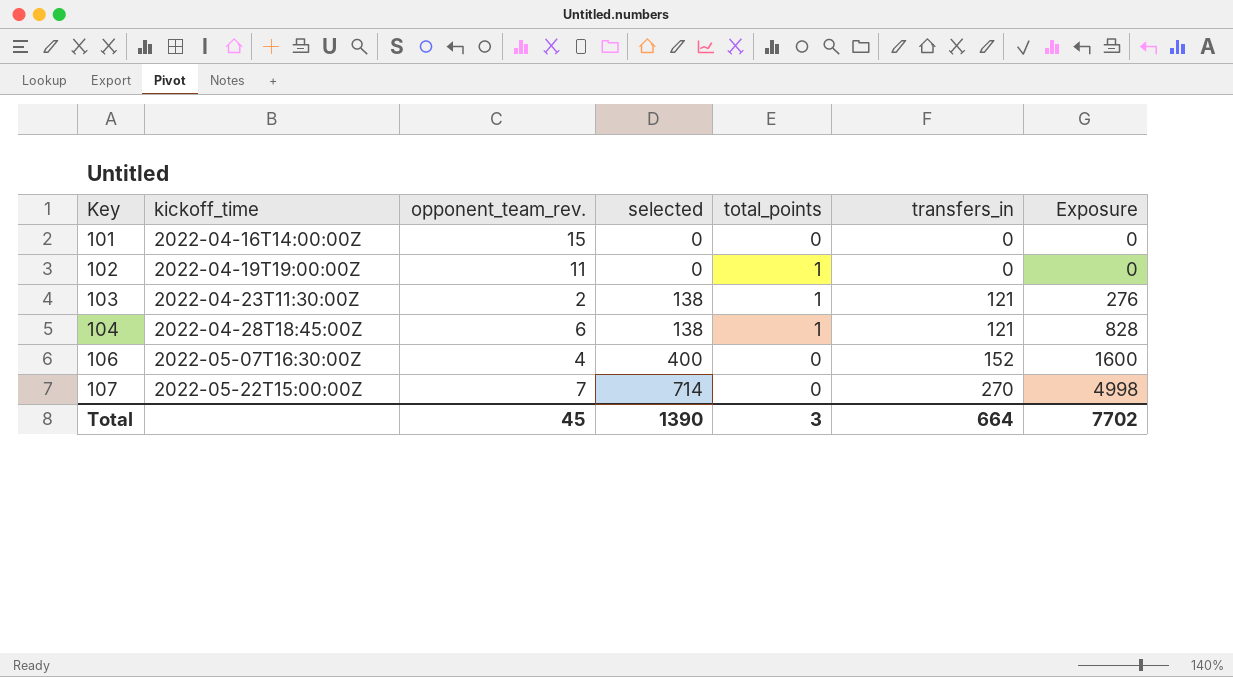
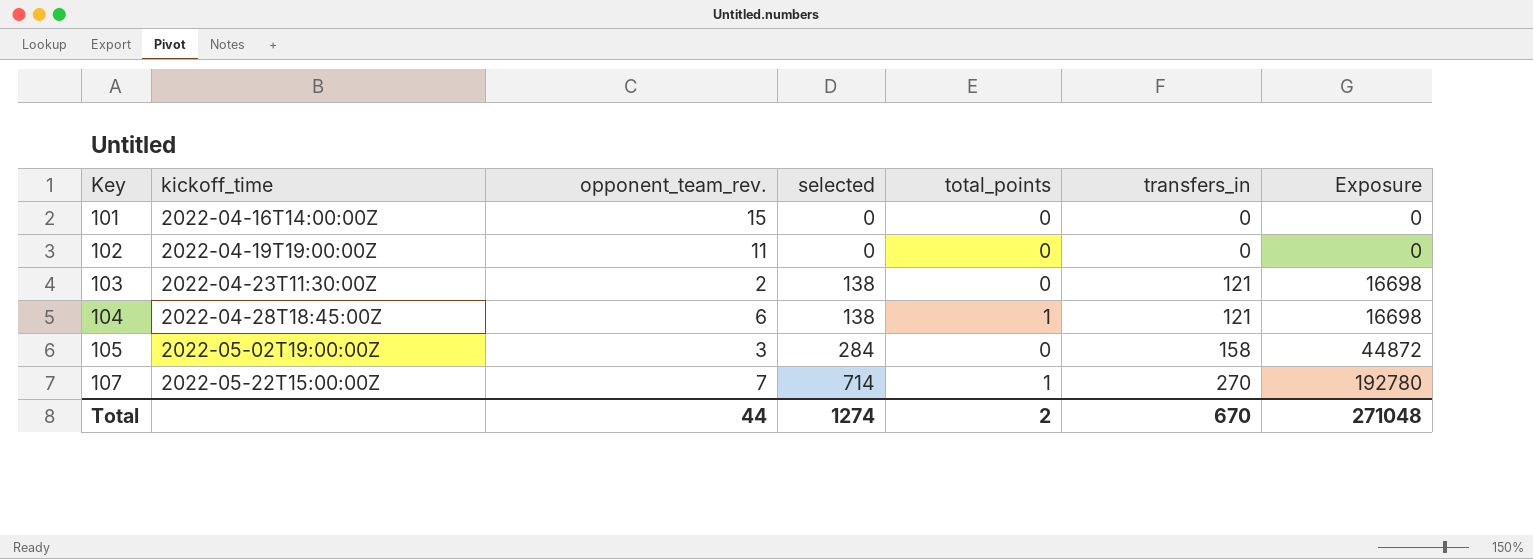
column Exposure | formula: [opponent_team_rev.] * [selected] -> [selected] * [transfers_in]
row 106: 2022-05-07T16:30:00Z | 4 | 400 | 0 | 152 | 1600 -> none
102 | total_points: 1 -> 0
103 | total_points: 1 -> 0
row 105: none -> 2022-05-02T19:00:00Z | 3 | 284 | 0 | 158 | 44872
107 | total_points: 0 -> 1
Total | opponent_team_rev.: 45 -> 44
Total | selected: 1390 -> 1274
Total | total_points: 3 -> 2
Total | transfers_in: 664 -> 670
Total | Exposure: 7702 -> 271048

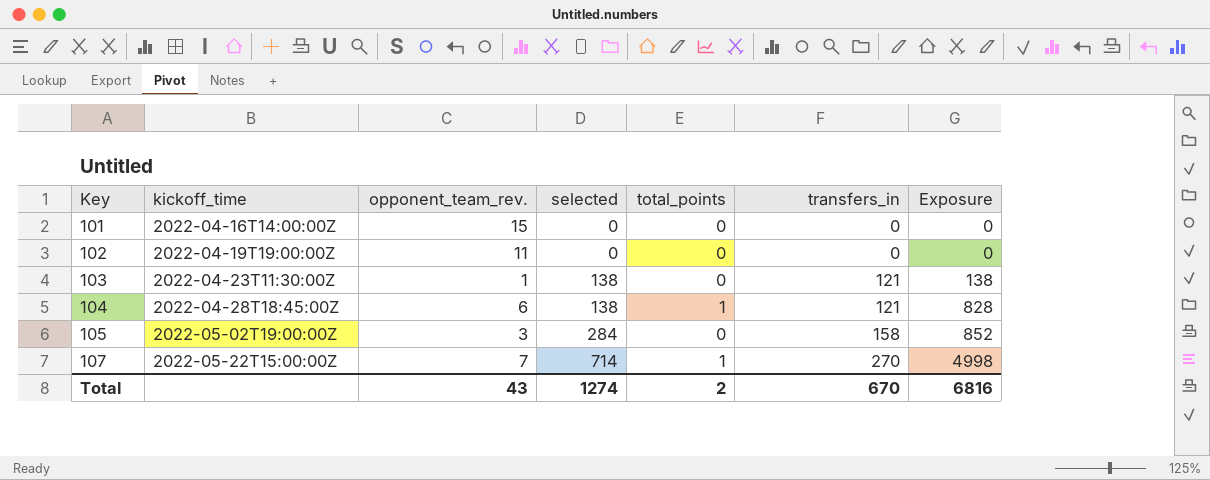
column Exposure | formula: [selected] * [transfers_in] -> [opponent_team_rev.] * [selected]
103 | opponent_team_rev.: 2 -> 1
Total | opponent_team_rev.: 44 -> 43
Total | Exposure: 271048 -> 6816

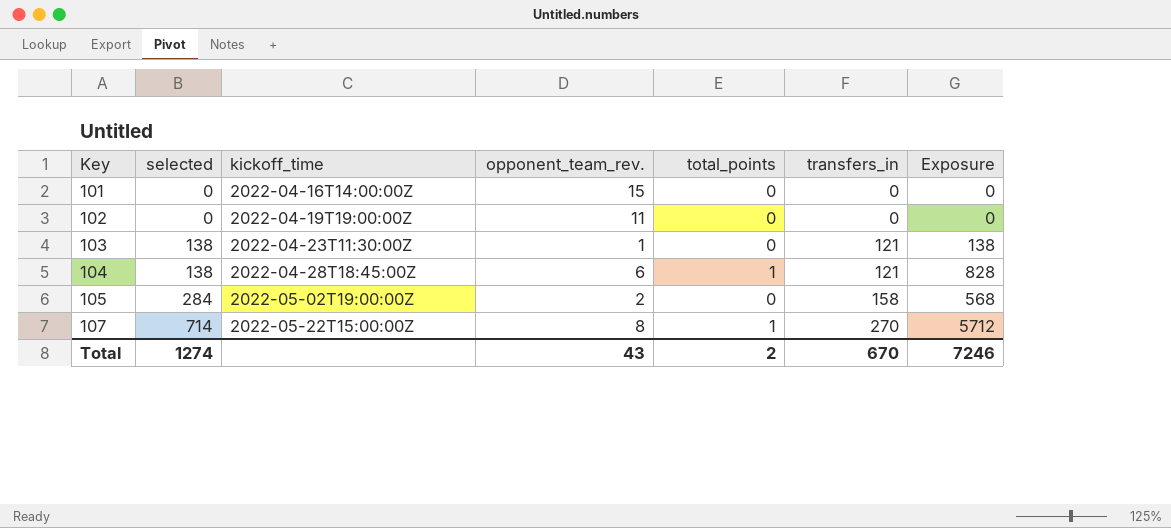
column selected | position: 4 -> 2
105 | opponent_team_rev.: 3 -> 2
105 | Exposure: 852 -> 568
107 | opponent_team_rev.: 7 -> 8
107 | Exposure: 4998 -> 5712
Total | Exposure: 6816 -> 7246

